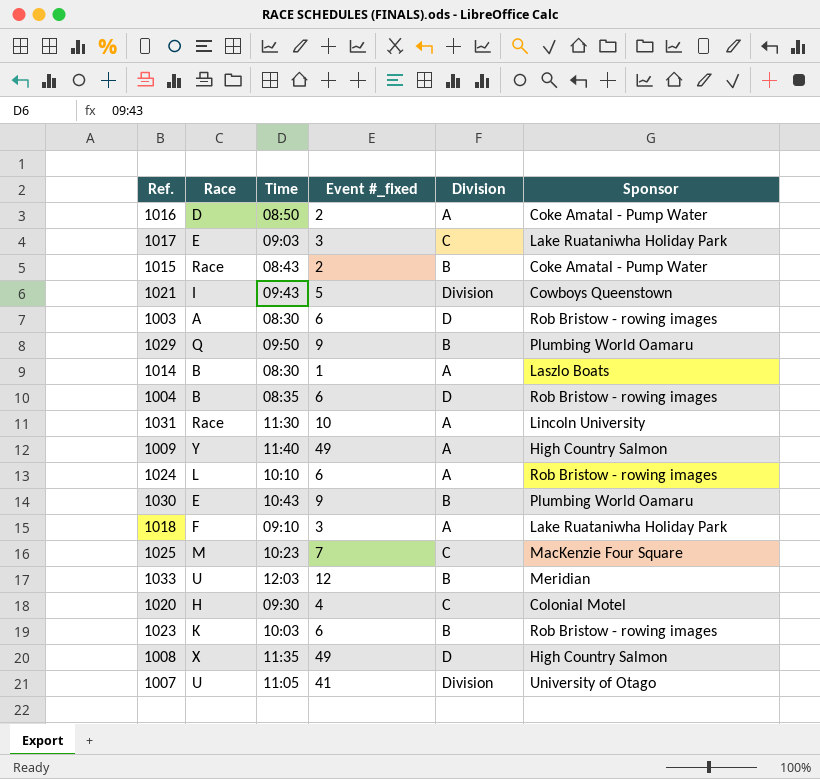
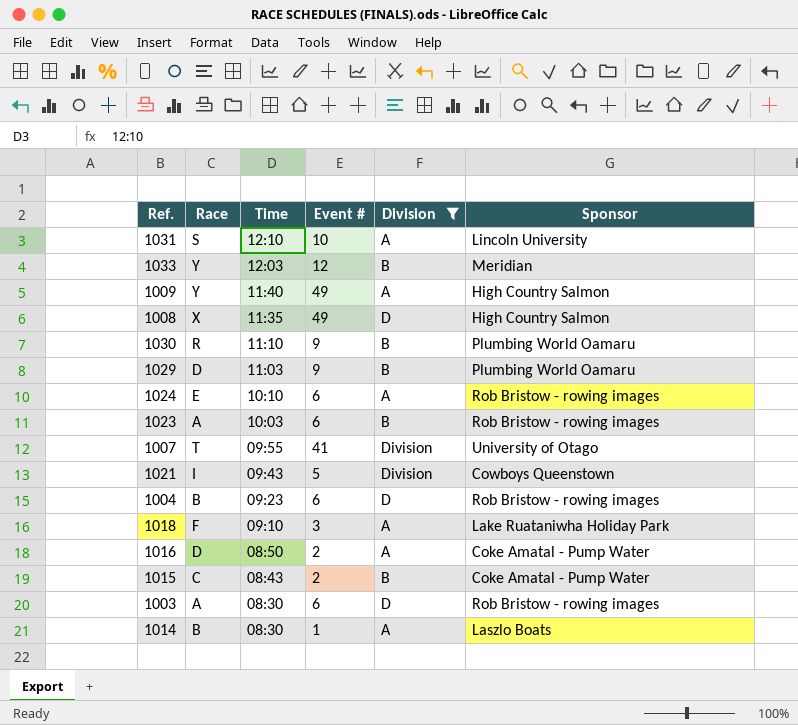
filter: none -> Division != C
row order: none -> Time descending
column name: Event #_fixed -> Event #
1031 | Race: Race -> S
1031 | Time: 11:30 -> 12:10
1033 | Race: U -> Y
1030 | Race: E -> R
1030 | Time: 10:43 -> 11:10
1029 | Race: Q -> D
1029 | Time: 09:50 -> 11:03
1024 | Race: L -> E
1023 | Race: K -> A
1007 | Race: U -> T
1007 | Time: 11:05 -> 09:55
1004 | Time: 08:35 -> 09:23
1015 | Race: Race -> C

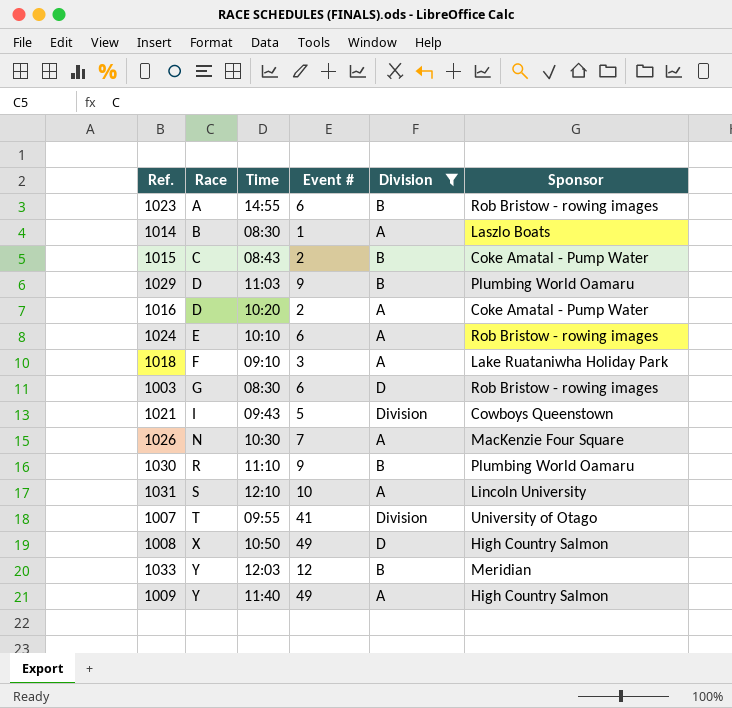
row order: Time descending -> Race ascending
row 1004: B | 09:23 | 6 | D | Rob Bristow - rowing images -> none
1023 | Time: 10:03 -> 14:55
1016 | Time: 08:50 -> 10:20
1003 | Race: A -> G
row 1026: none -> N | 10:30 | 7 | A | MacKenzie Four Square
1008 | Time: 11:35 -> 10:50

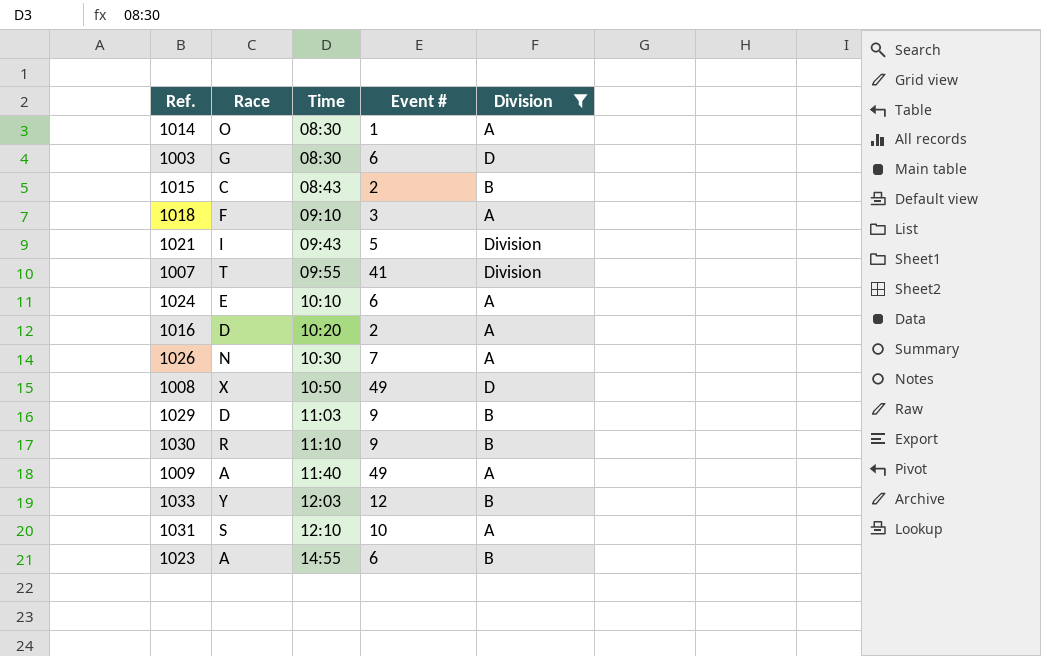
row order: Race ascending -> Time ascending
column Sponsor | position: 6 -> none
1014 | Race: B -> O
1009 | Race: Y -> A

